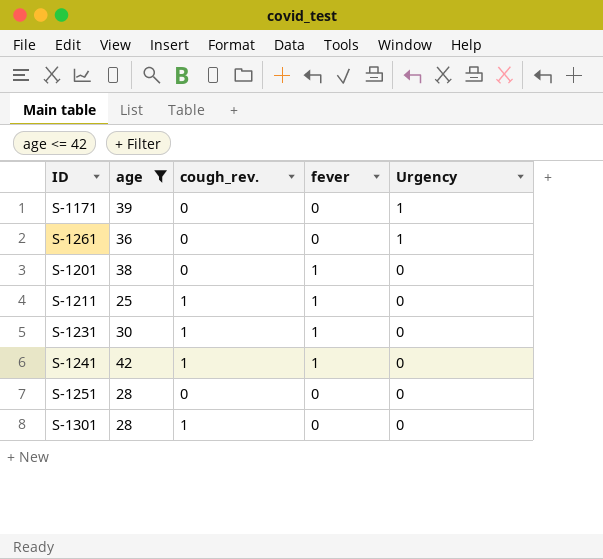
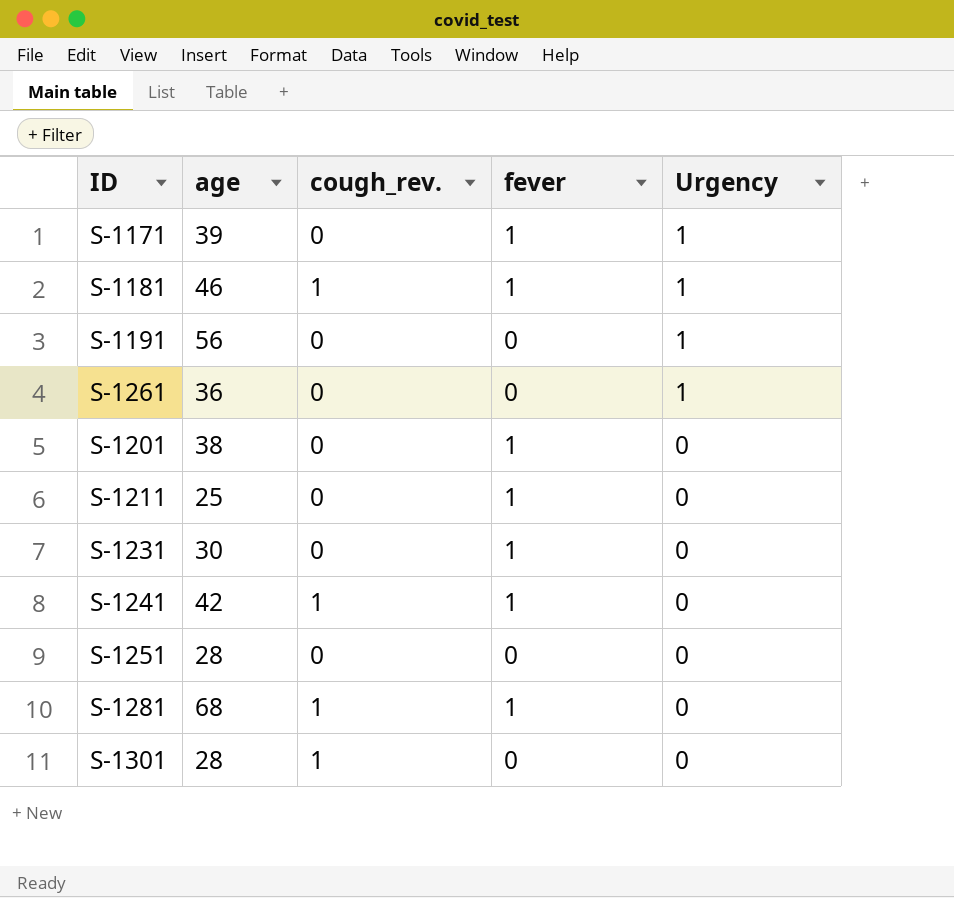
filter: age <= 42 -> none
S-1171 | fever: 0 -> 1
S-1211 | cough_rev.: 1 -> 0
S-1231 | cough_rev.: 1 -> 0

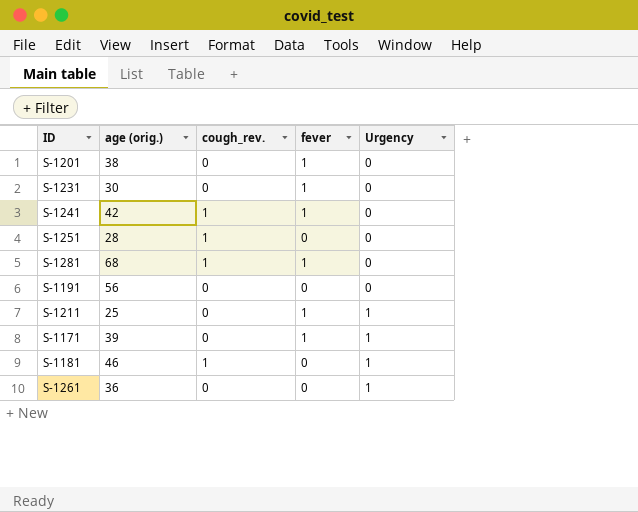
row order: Urgency descending -> Urgency ascending
column name: age -> age (orig.)
row S-1301: 28 | 1 | 0 | 0 -> none
S-1251 | cough_rev.: 0 -> 1
S-1191 | Urgency: 1 -> 0
S-1211 | Urgency: 0 -> 1
S-1181 | fever: 1 -> 0

